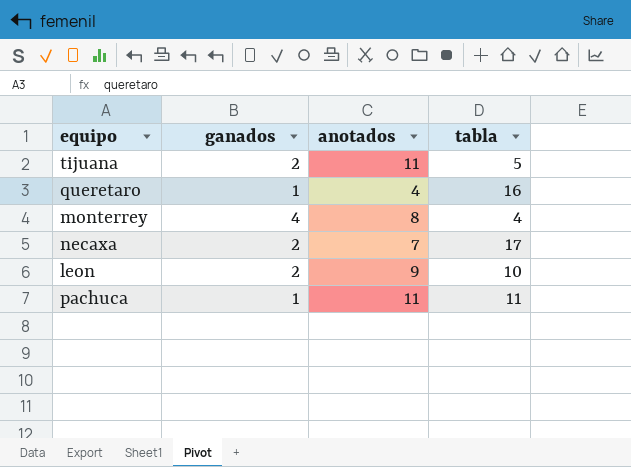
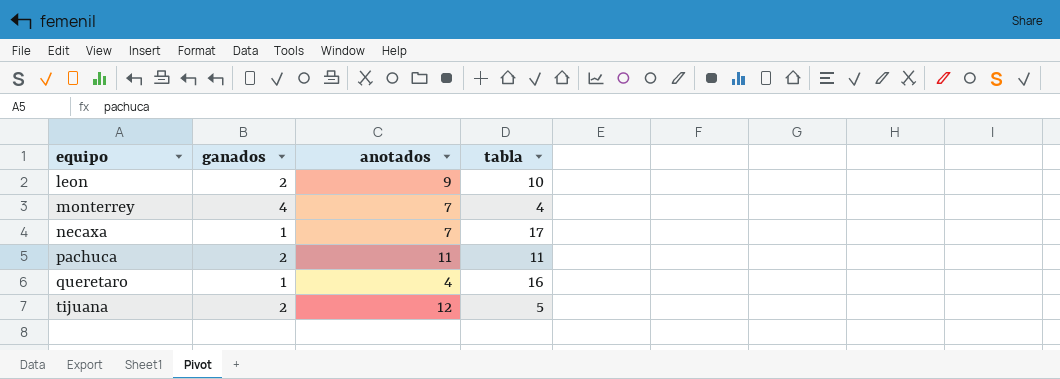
row order: none -> equipo ascending
monterrey | anotados: 8 -> 7
necaxa | ganados: 2 -> 1
pachuca | ganados: 1 -> 2
tijuana | anotados: 11 -> 12

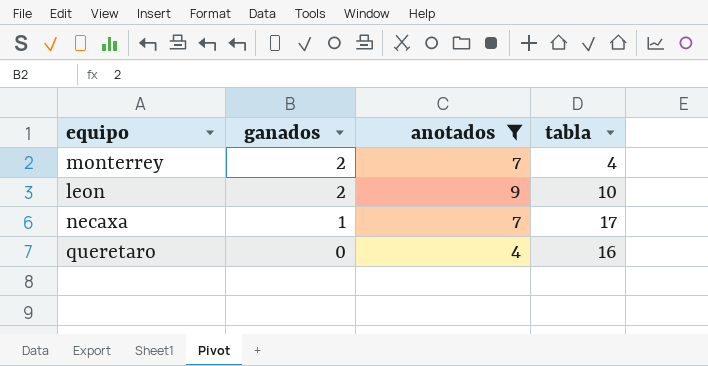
filter: none -> anotados <= 9
row order: equipo ascending -> ganados descending
monterrey | ganados: 4 -> 2
queretaro | ganados: 1 -> 0

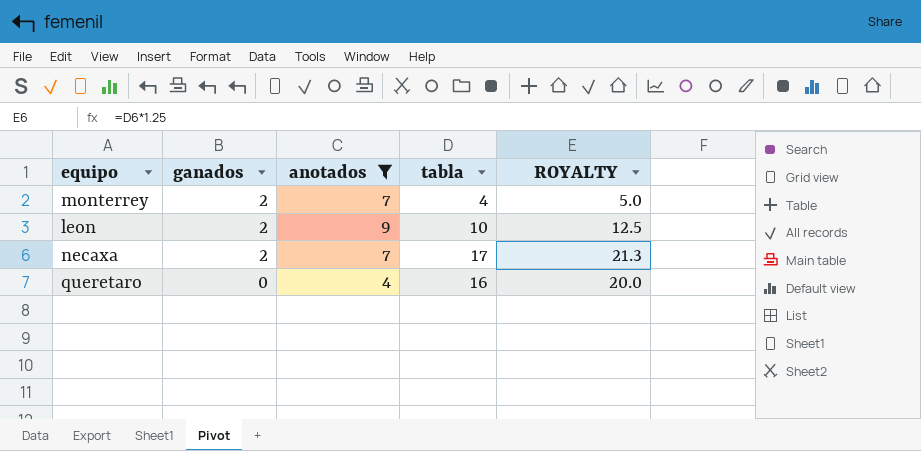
column ROYALTY | formula: none -> [tabla] * 1.25
necaxa | ganados: 1 -> 2

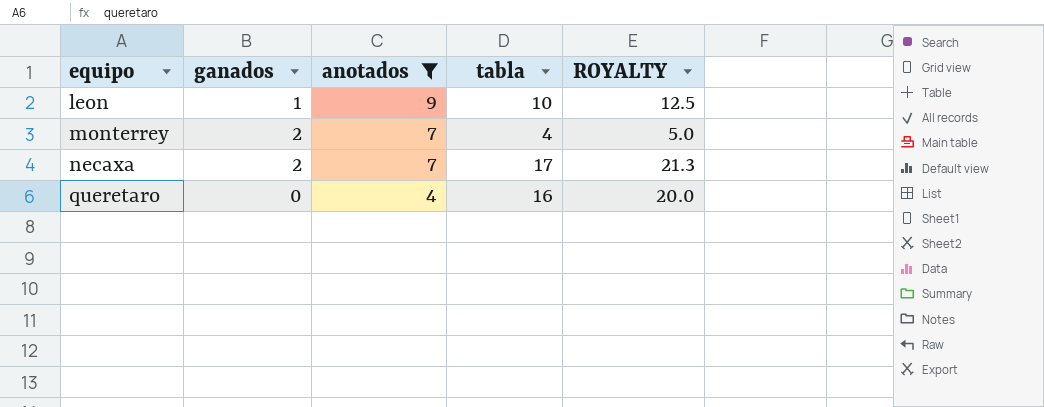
row order: ganados descending -> equipo ascending
leon | ganados: 2 -> 1

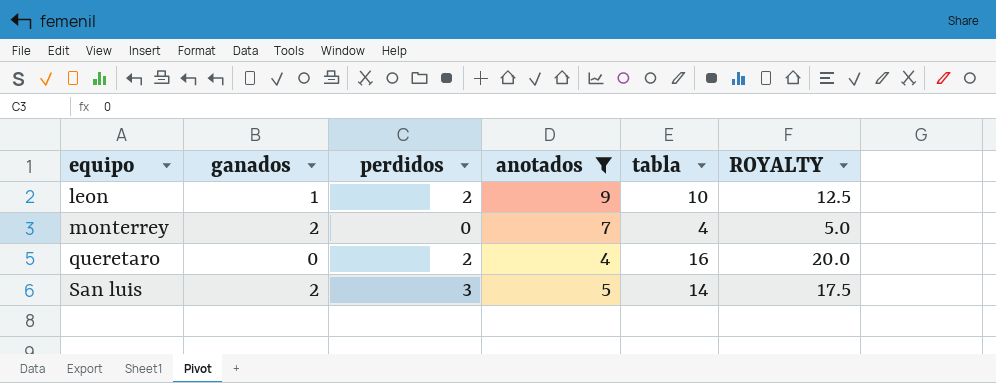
column perdidos | position: none -> 3
row necaxa: 2 | 7 | 17 | 21.3 -> none
row San luis: none -> 2 | 3 | 5 | 14 | 17.5

